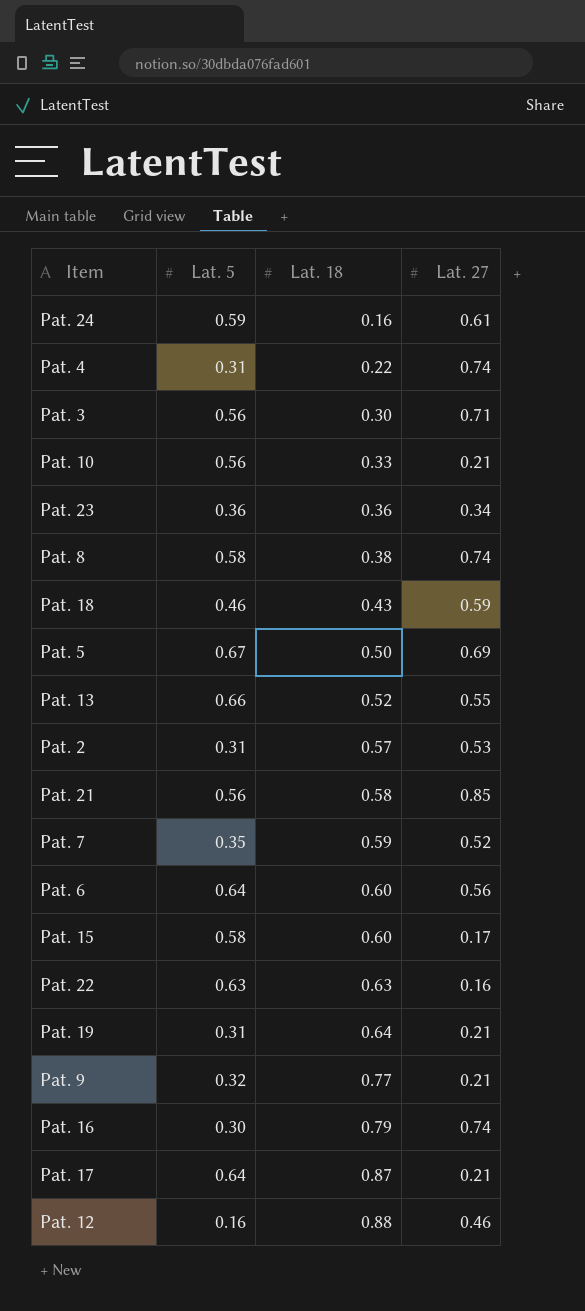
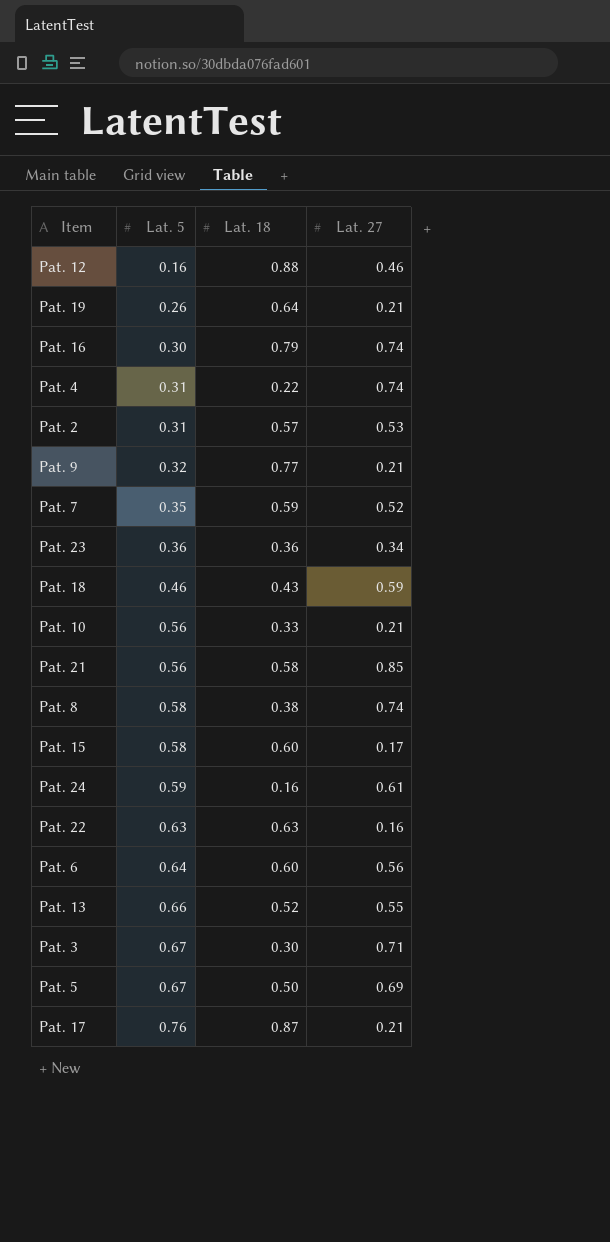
row order: Lat. 18 ascending -> Lat. 5 ascending
Pat. 19 | Lat. 5: 0.31 -> 0.26
Pat. 3 | Lat. 5: 0.56 -> 0.67
Pat. 17 | Lat. 5: 0.64 -> 0.76

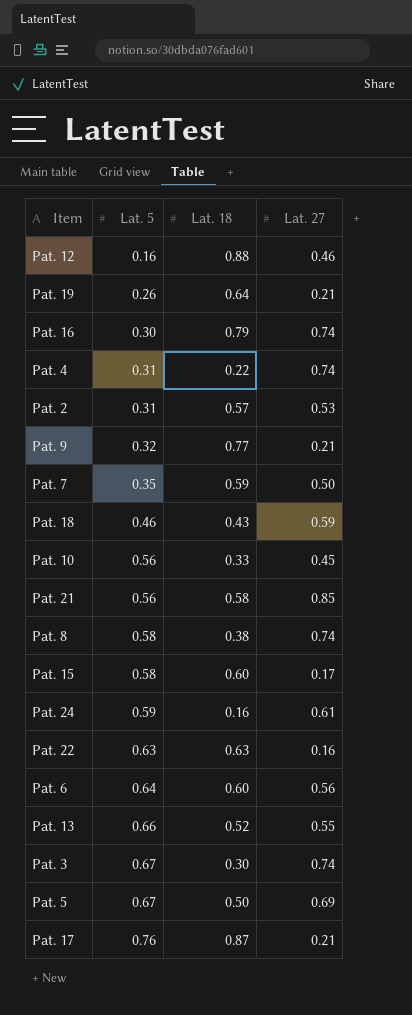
row Pat. 23: 0.36 | 0.36 | 0.34 -> none
Pat. 7 | Lat. 27: 0.52 -> 0.50
Pat. 10 | Lat. 27: 0.21 -> 0.45
Pat. 3 | Lat. 27: 0.71 -> 0.74

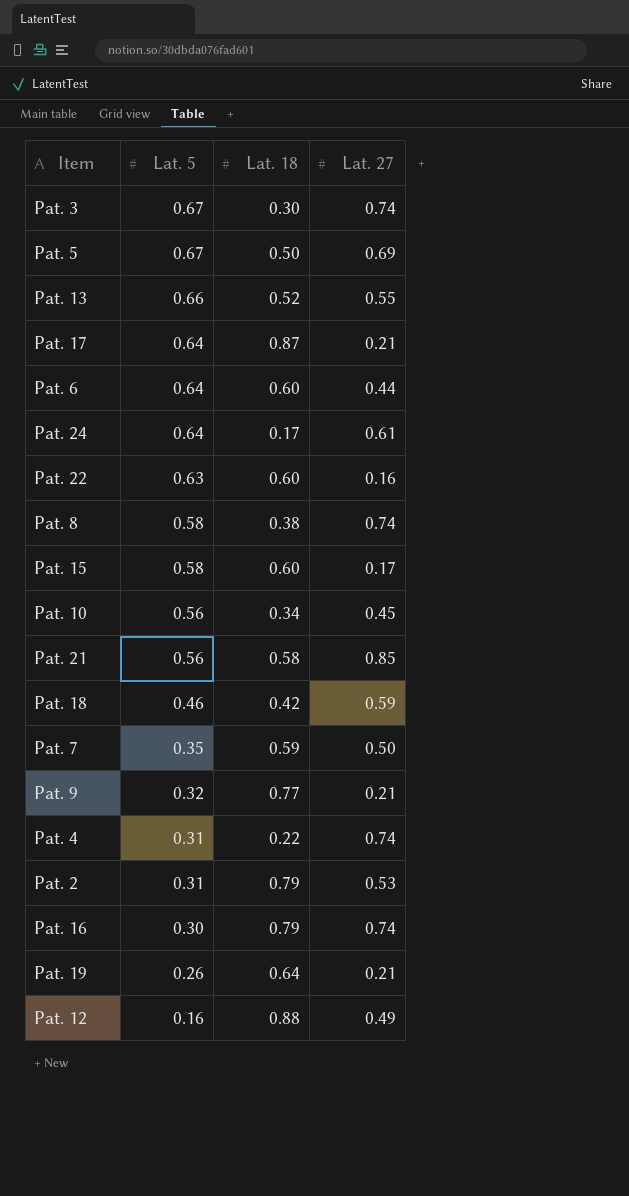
row order: Lat. 5 ascending -> Lat. 5 descending
Pat. 17 | Lat. 5: 0.76 -> 0.64
Pat. 6 | Lat. 27: 0.56 -> 0.44
Pat. 24 | Lat. 5: 0.59 -> 0.64
Pat. 24 | Lat. 18: 0.16 -> 0.17
Pat. 22 | Lat. 18: 0.63 -> 0.60
Pat. 10 | Lat. 18: 0.33 -> 0.34
Pat. 18 | Lat. 18: 0.43 -> 0.42
Pat. 2 | Lat. 18: 0.57 -> 0.79
Pat. 12 | Lat. 27: 0.46 -> 0.49

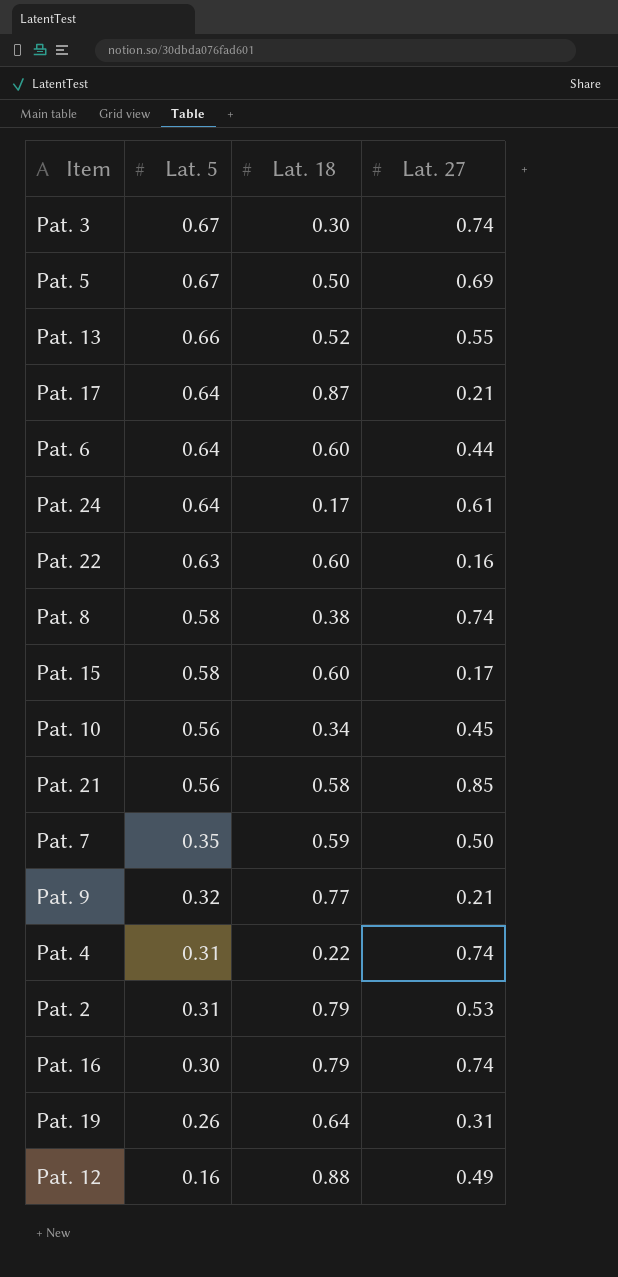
row Pat. 18: 0.46 | 0.42 | 0.59 -> none
Pat. 19 | Lat. 27: 0.21 -> 0.31

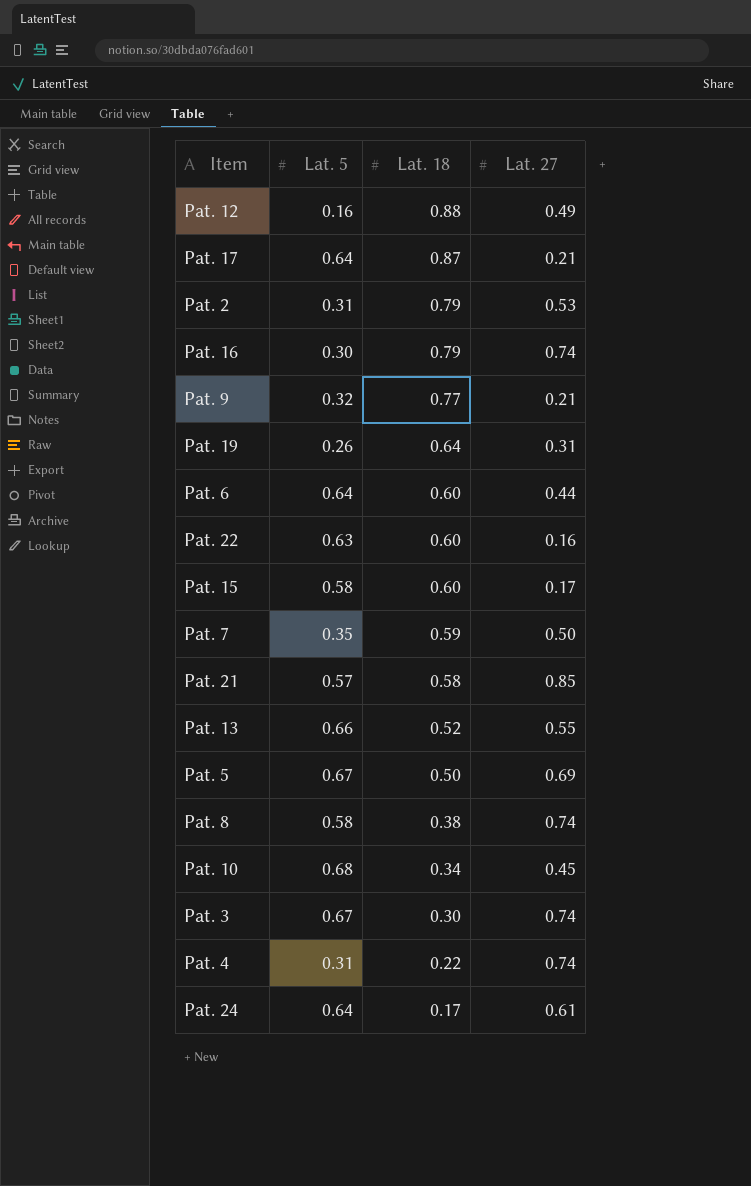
row order: Lat. 5 descending -> Lat. 18 descending
Pat. 21 | Lat. 5: 0.56 -> 0.57
Pat. 10 | Lat. 5: 0.56 -> 0.68

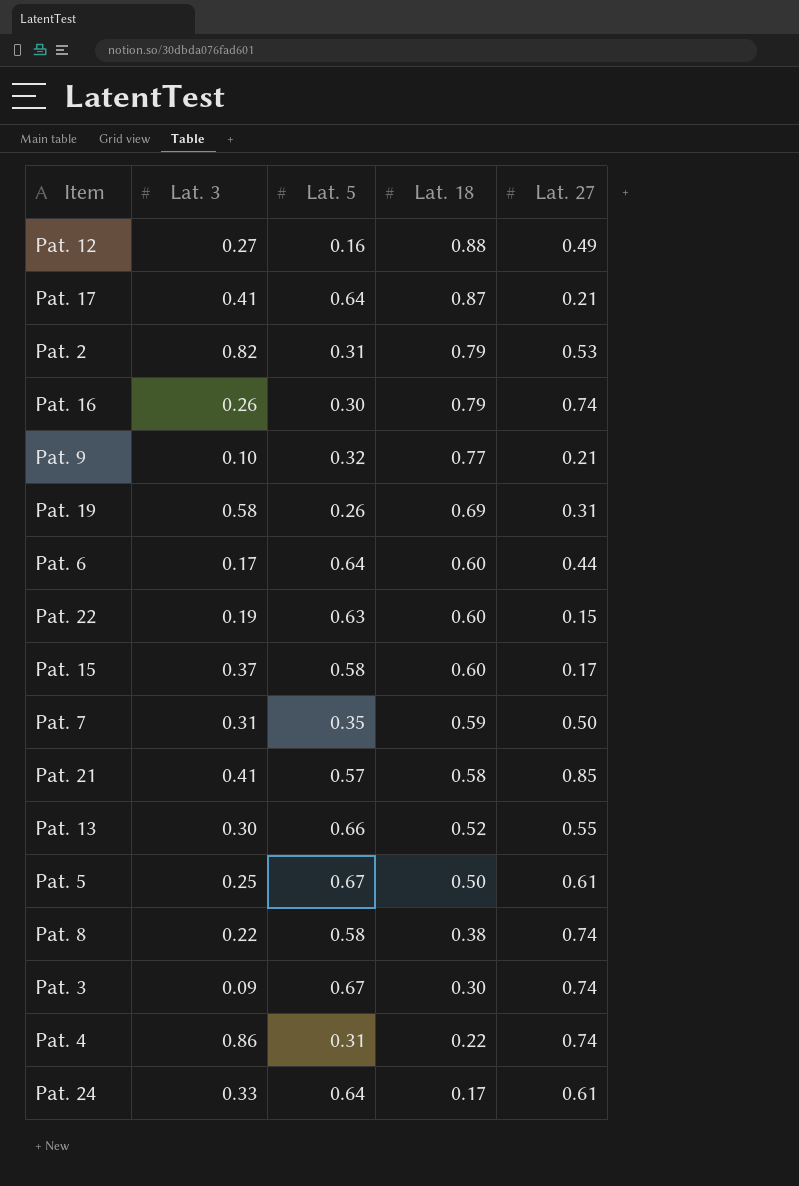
column Lat. 3 | position: none -> 2
row Pat. 10: 0.68 | 0.34 | 0.45 -> none
Pat. 19 | Lat. 18: 0.64 -> 0.69
Pat. 22 | Lat. 27: 0.16 -> 0.15
Pat. 5 | Lat. 27: 0.69 -> 0.61

